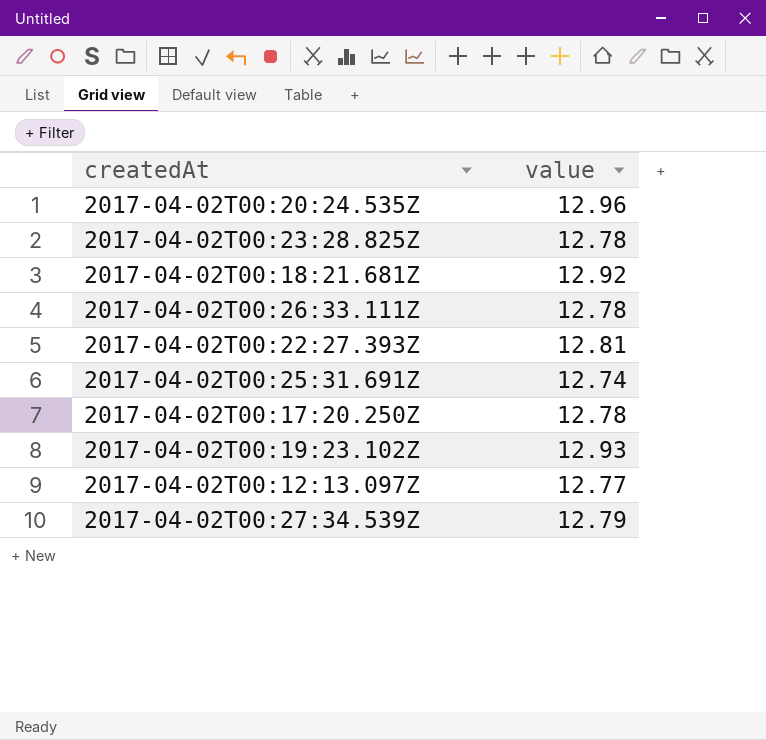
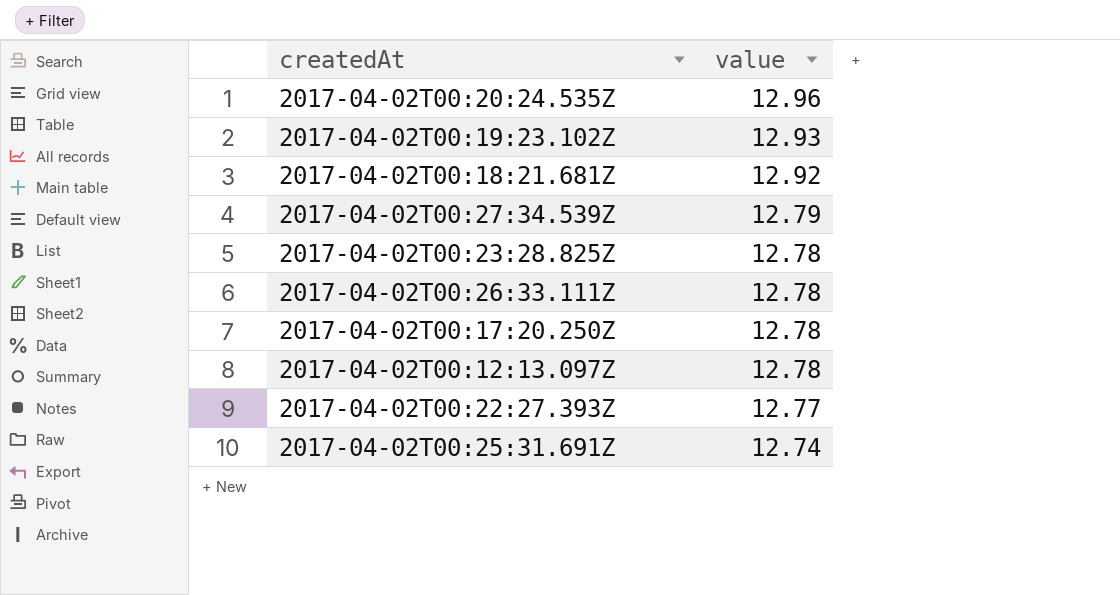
row order: none -> value descending
2017-04-02T00:12:13.097Z | value: 12.77 -> 12.78
2017-04-02T00:22:27.393Z | value: 12.81 -> 12.77

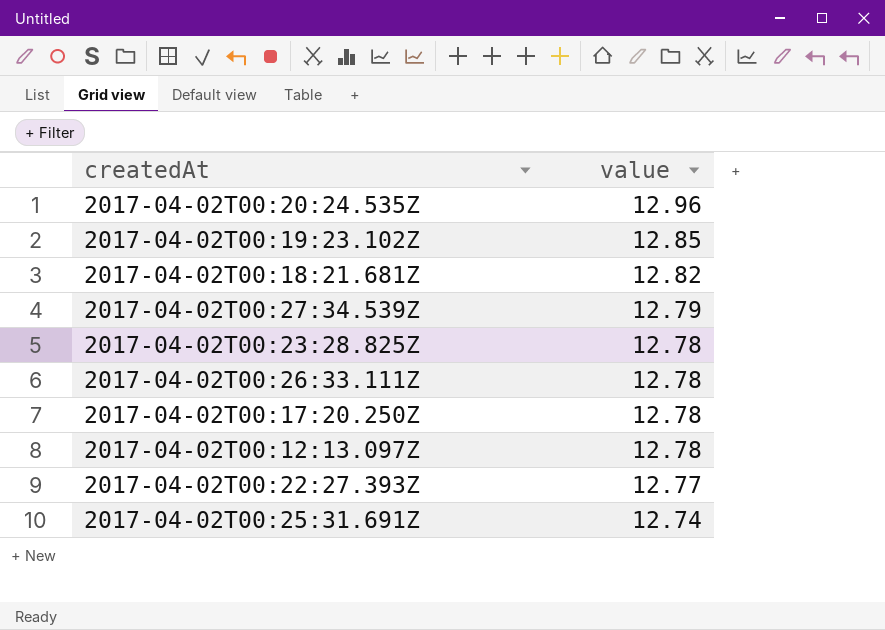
2017-04-02T00:19:23.102Z | value: 12.93 -> 12.85
2017-04-02T00:18:21.681Z | value: 12.92 -> 12.82

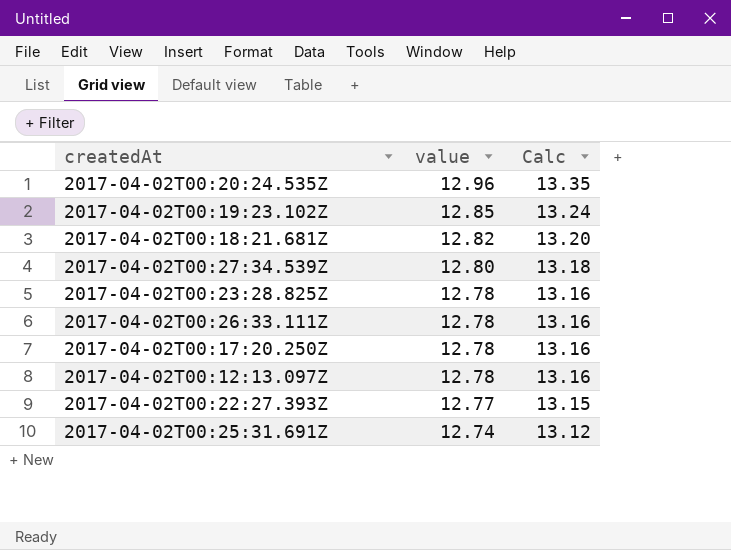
column Calc | formula: none -> [value] * 1.03
2017-04-02T00:27:34.539Z | value: 12.79 -> 12.80

